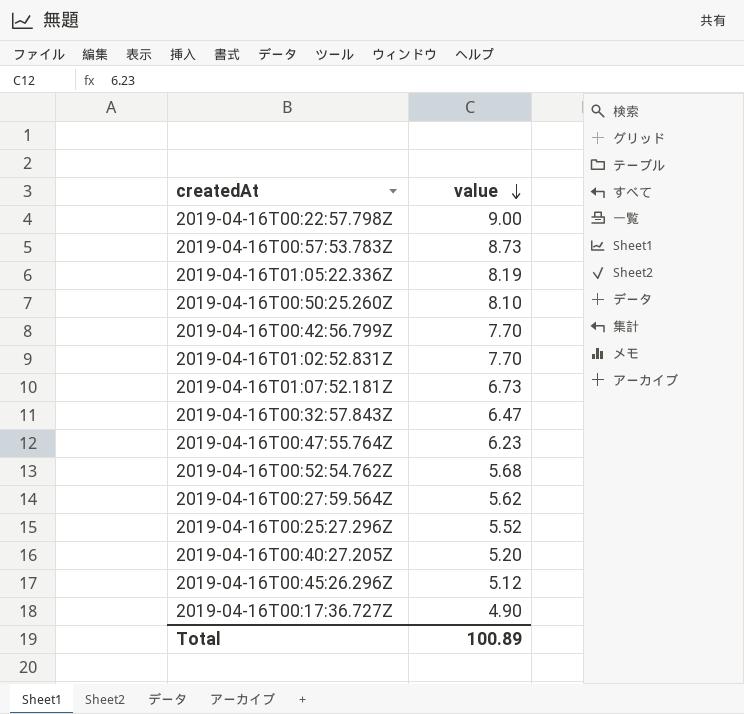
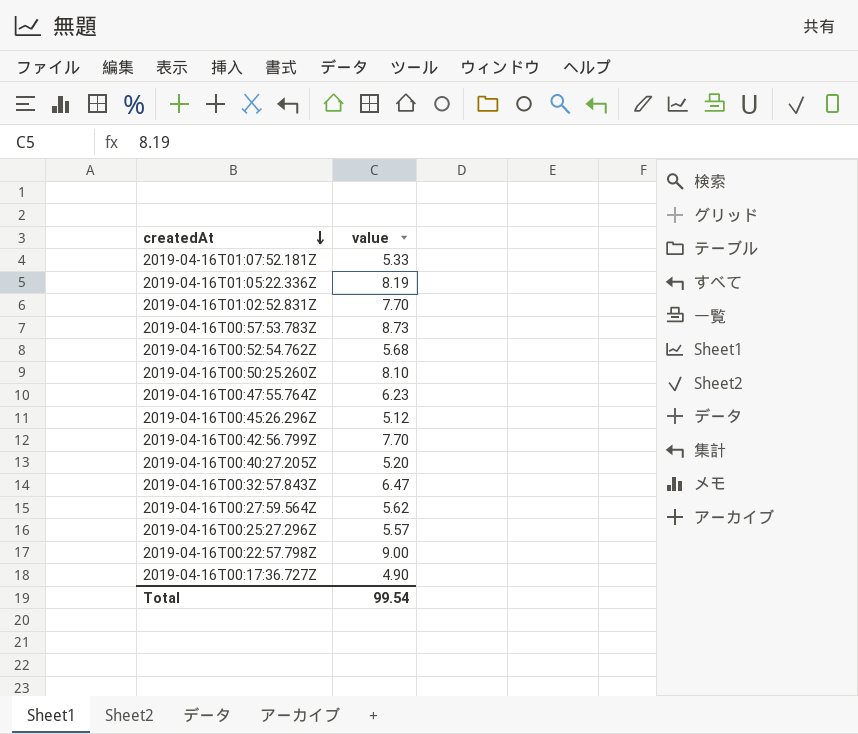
row order: value descending -> createdAt descending
2019-04-16T01:07:52.181Z | value: 6.73 -> 5.33
2019-04-16T00:25:27.296Z | value: 5.52 -> 5.57
Total | value: 100.89 -> 99.54

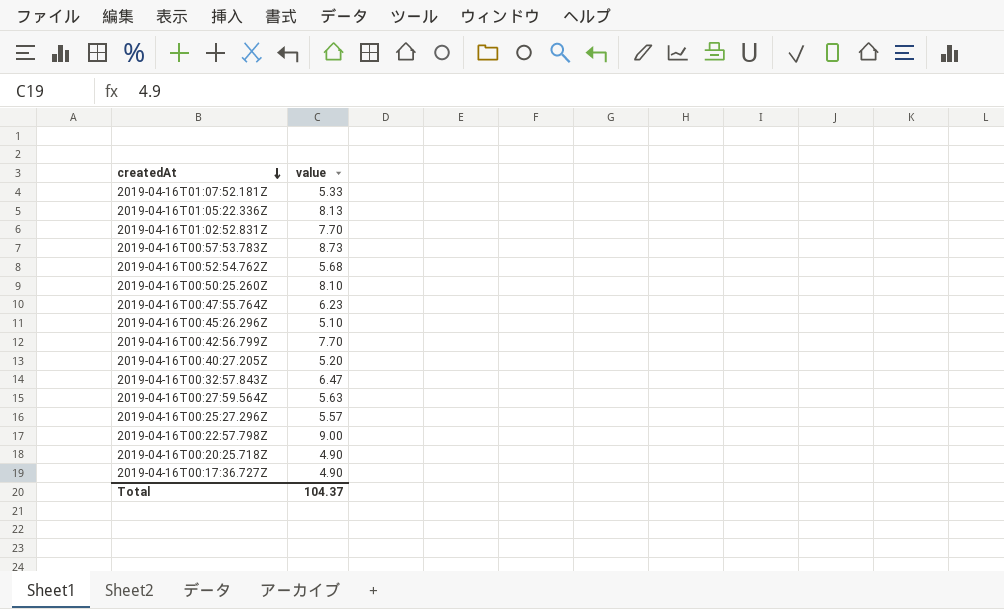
2019-04-16T01:05:22.336Z | value: 8.19 -> 8.13
2019-04-16T00:45:26.296Z | value: 5.12 -> 5.10
2019-04-16T00:27:59.564Z | value: 5.62 -> 5.63
row 2019-04-16T00:20:25.718Z: none -> 4.90
Total | value: 99.54 -> 104.37

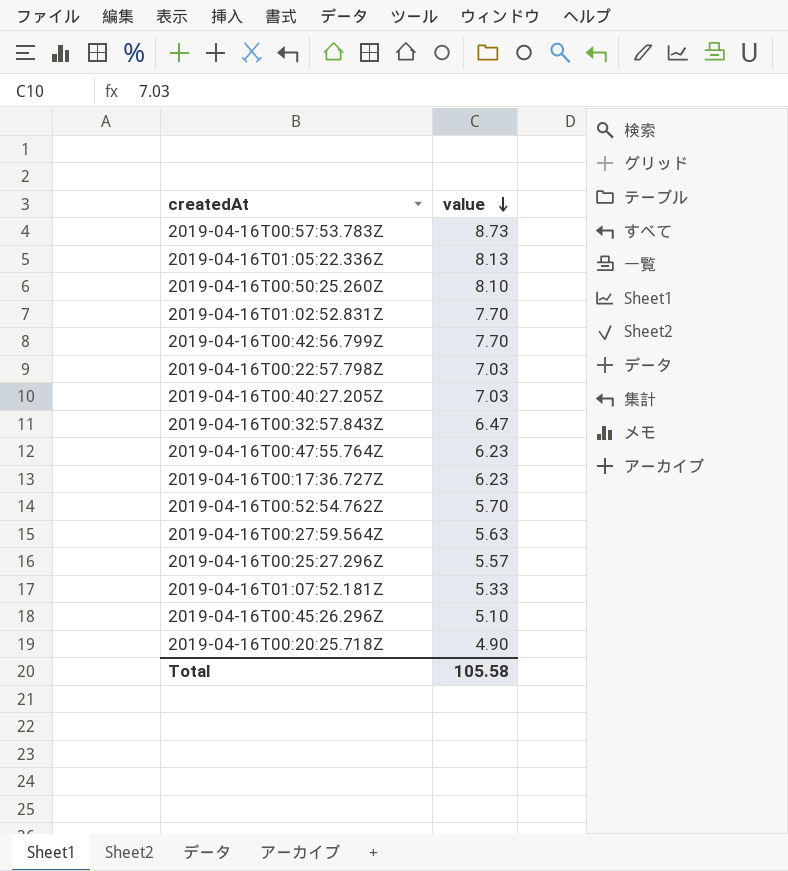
row order: createdAt descending -> value descending
2019-04-16T00:22:57.798Z | value: 9.00 -> 7.03
2019-04-16T00:40:27.205Z | value: 5.20 -> 7.03
2019-04-16T00:17:36.727Z | value: 4.90 -> 6.23
2019-04-16T00:52:54.762Z | value: 5.68 -> 5.70
Total | value: 104.37 -> 105.58

